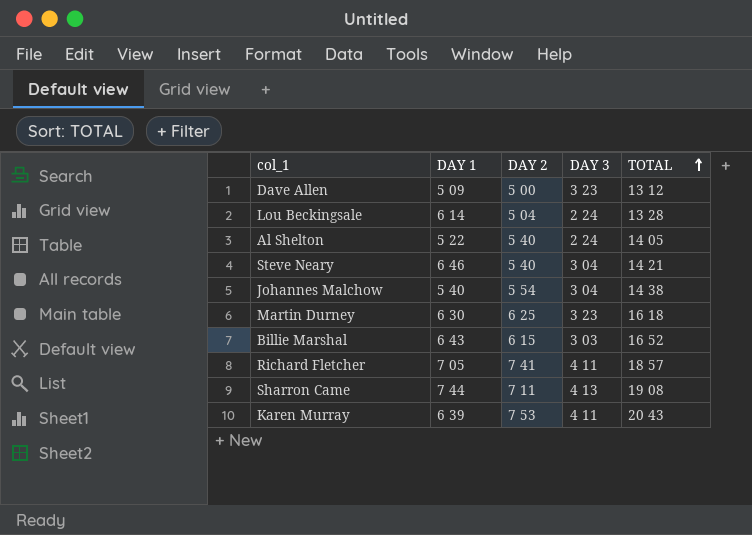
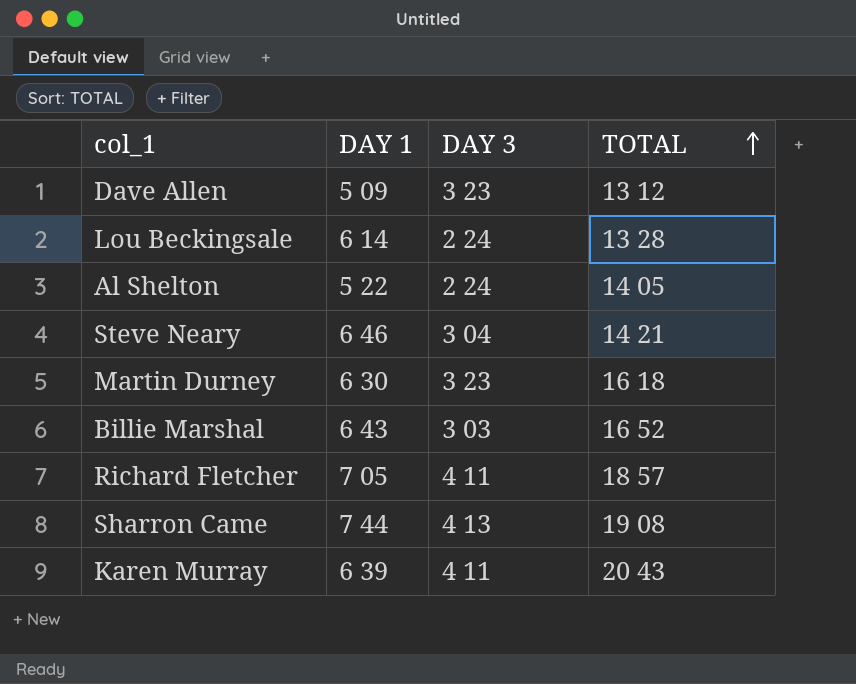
column DAY 2 | position: 3 -> none
row Johannes Malchow: 5 40 | 5 54 | 3 04 | 14 38 -> none

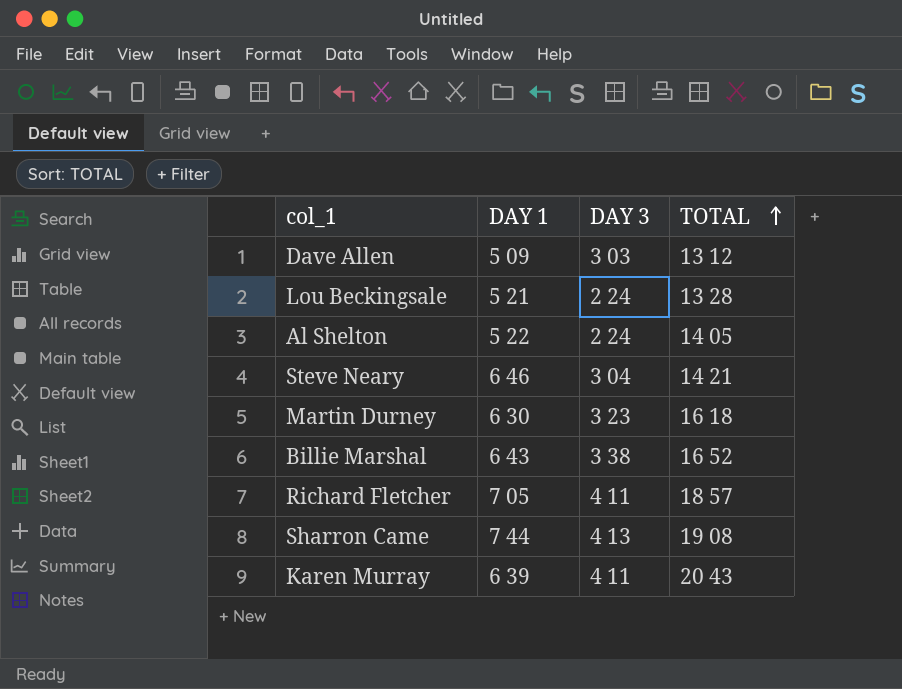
Dave Allen | DAY 3: 3 23 -> 3 03
Lou Beckingsale | DAY 1: 6 14 -> 5 21
Billie Marshal | DAY 3: 3 03 -> 3 38

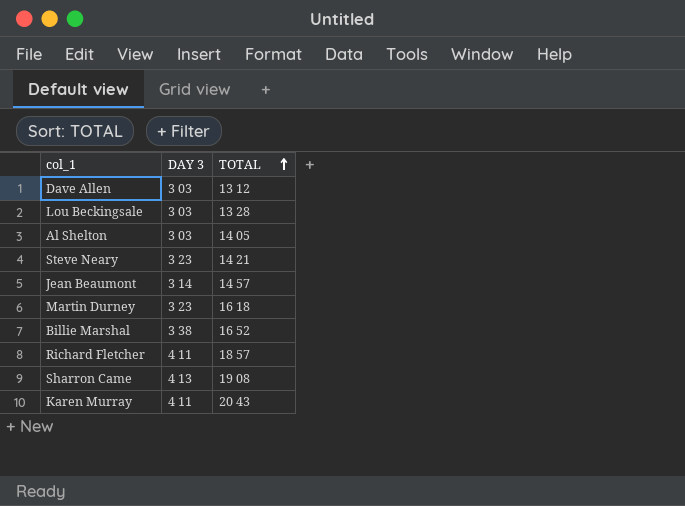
column DAY 1 | position: 2 -> none
Lou Beckingsale | DAY 3: 2 24 -> 3 03
Al Shelton | DAY 3: 2 24 -> 3 03
Steve Neary | DAY 3: 3 04 -> 3 23
row Jean Beaumont: none -> 3 14 | 14 57

